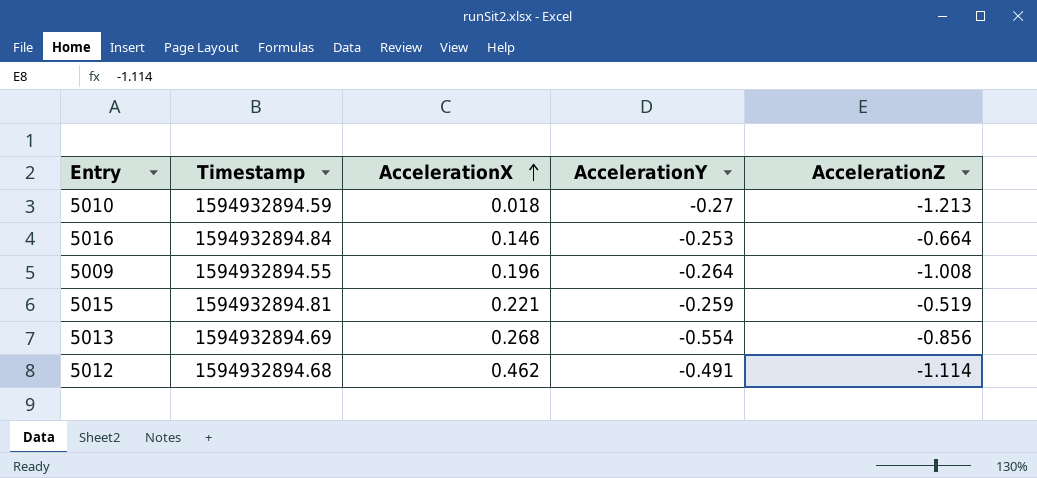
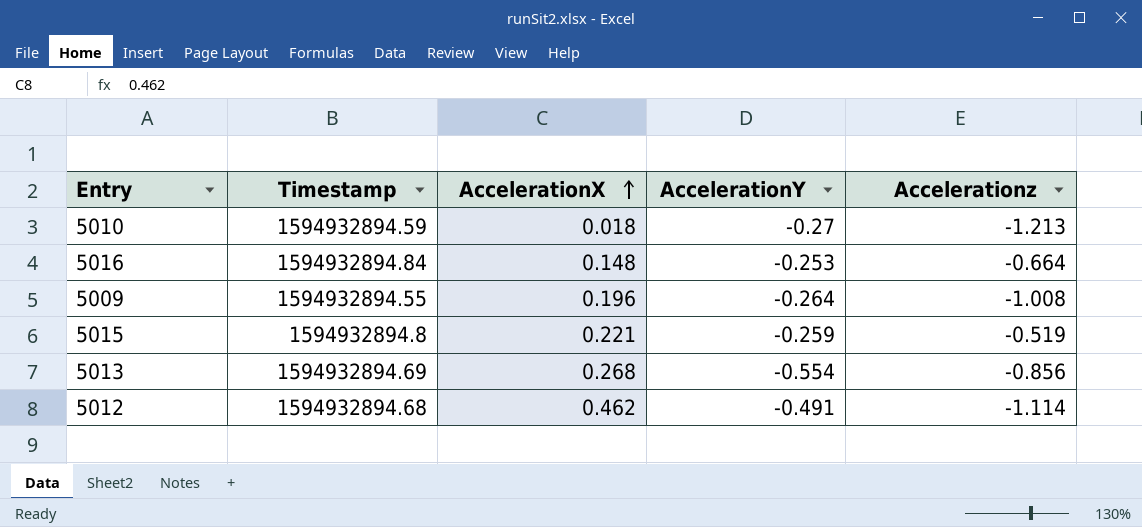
column name: AccelerationZ -> Accelerationz
5016 | AccelerationX: 0.146 -> 0.148
5015 | Timestamp: 1594932894.81 -> 1594932894.8

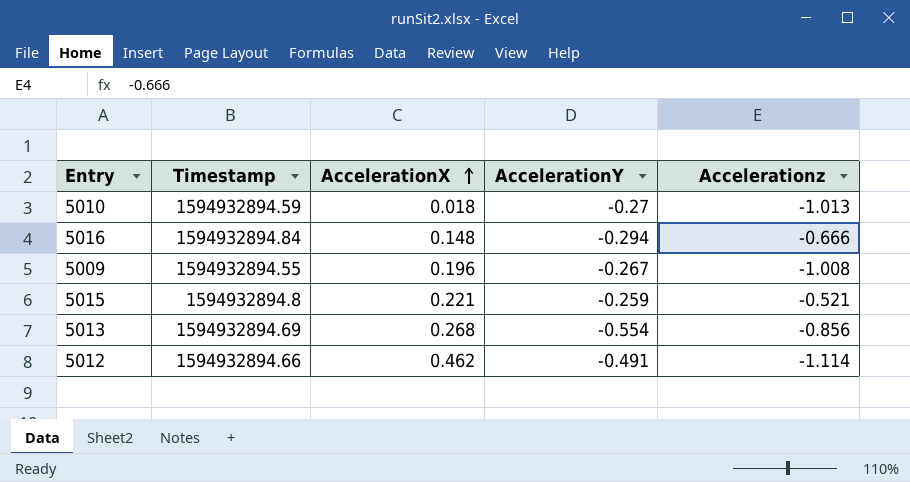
5010 | Accelerationz: -1.213 -> -1.013
5016 | AccelerationY: -0.253 -> -0.294
5016 | Accelerationz: -0.664 -> -0.666
5009 | AccelerationY: -0.264 -> -0.267
5015 | Accelerationz: -0.519 -> -0.521
5012 | Timestamp: 1594932894.68 -> 1594932894.66

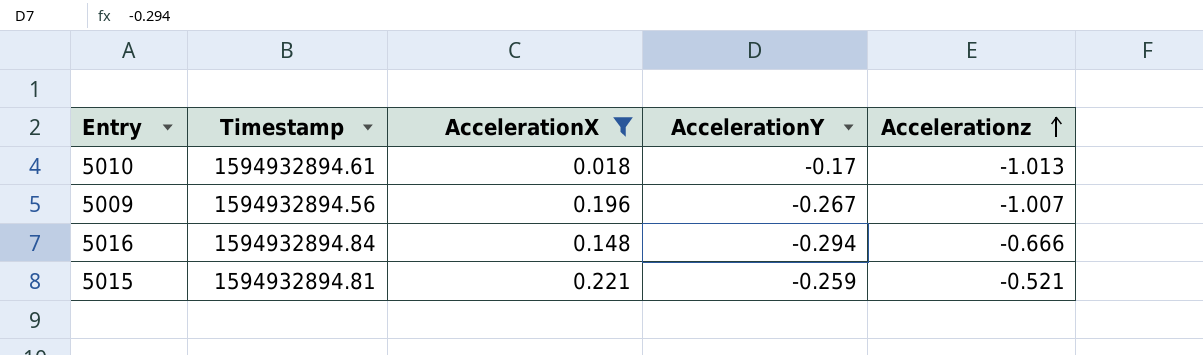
filter: none -> AccelerationX <= 0.221
row order: AccelerationX ascending -> Accelerationz ascending
5010 | Timestamp: 1594932894.59 -> 1594932894.61
5010 | AccelerationY: -0.27 -> -0.17
5009 | Timestamp: 1594932894.55 -> 1594932894.56
5009 | Accelerationz: -1.008 -> -1.007
5015 | Timestamp: 1594932894.8 -> 1594932894.81

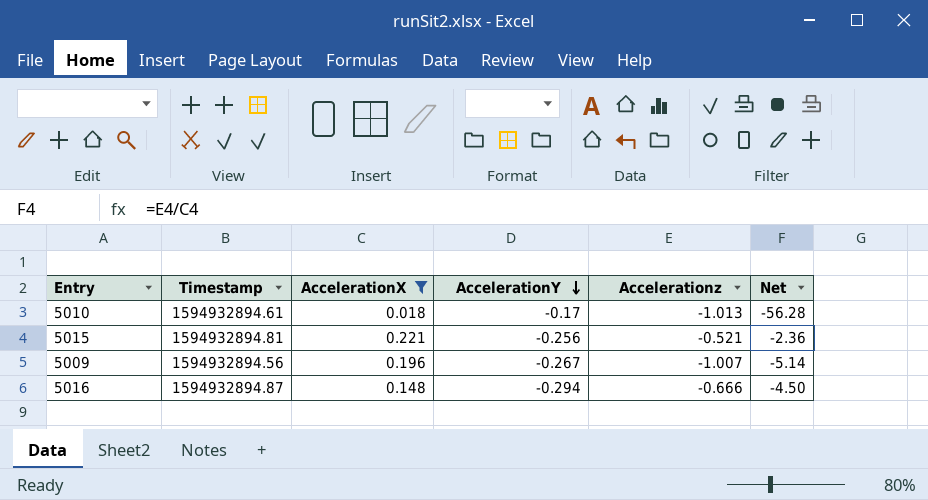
row order: Accelerationz ascending -> AccelerationY descending
column Net | formula: none -> [Accelerationz] / [AccelerationX]
5015 | AccelerationY: -0.259 -> -0.256
5016 | Timestamp: 1594932894.84 -> 1594932894.87

